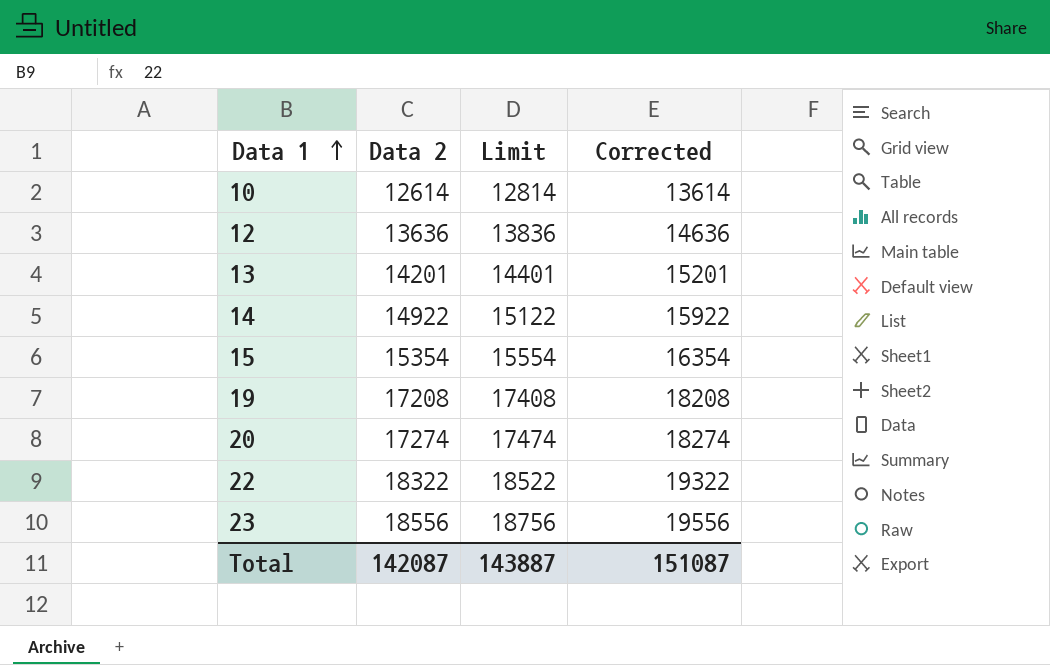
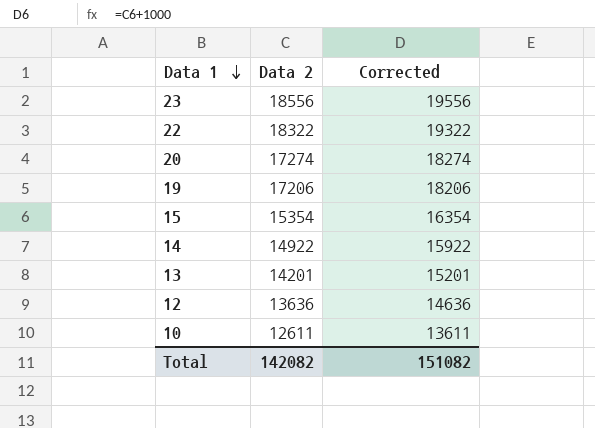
row order: Data 1 ascending -> Data 1 descending
column Limit | formula: [Data 2] + 200 -> none
19 | Data 2: 17208 -> 17206
19 | Corrected: 18208 -> 18206
10 | Data 2: 12614 -> 12611
10 | Corrected: 13614 -> 13611
Total | Data 2: 142087 -> 142082
Total | Corrected: 151087 -> 151082

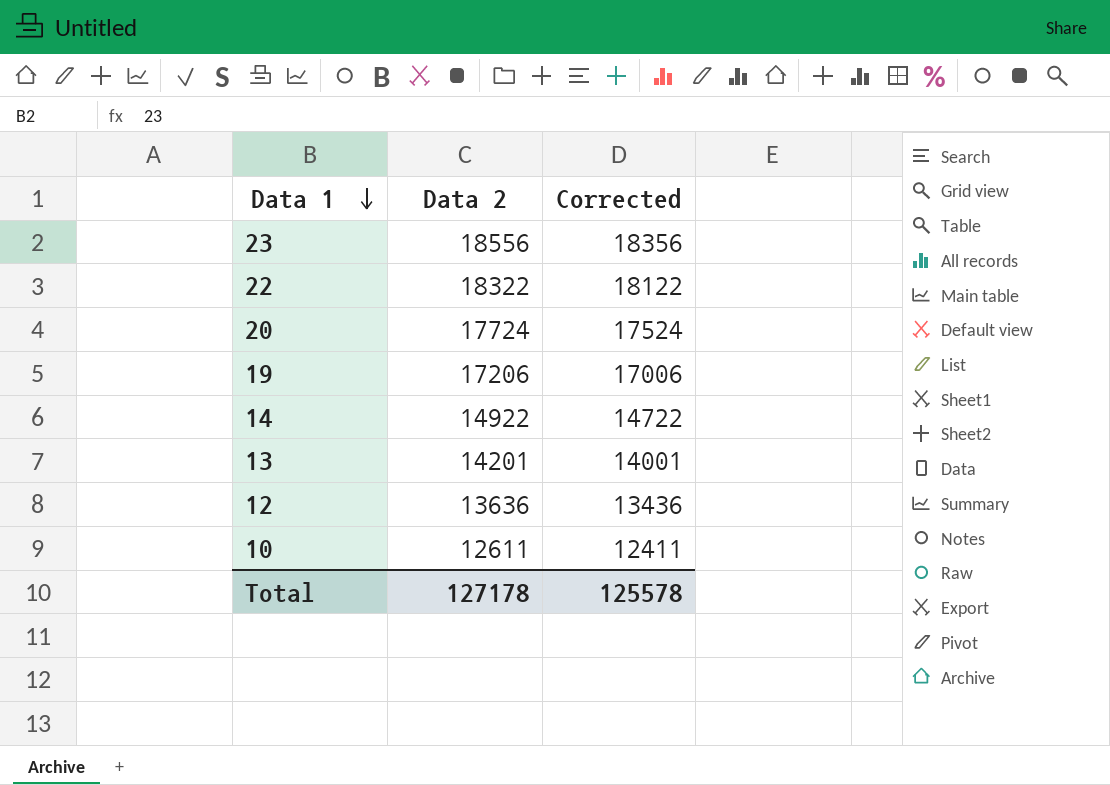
column Corrected | formula: [Data 2] + 1000 -> [Data 2] - 200
row 15: 15354 | 16354 -> none
20 | Data 2: 17274 -> 17724
Total | Data 2: 142082 -> 127178
Total | Corrected: 151082 -> 125578

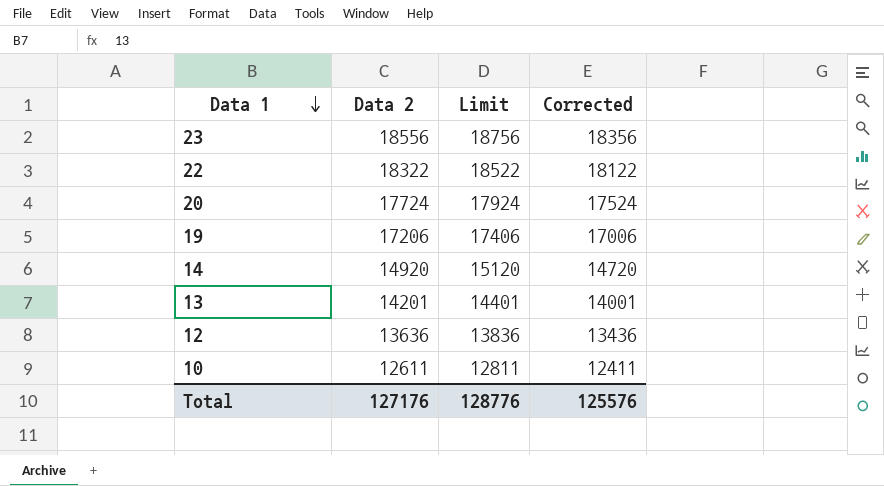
column Limit | formula: none -> [Data 2] + 200
14 | Data 2: 14922 -> 14920
14 | Corrected: 14722 -> 14720
Total | Data 2: 127178 -> 127176
Total | Corrected: 125578 -> 125576

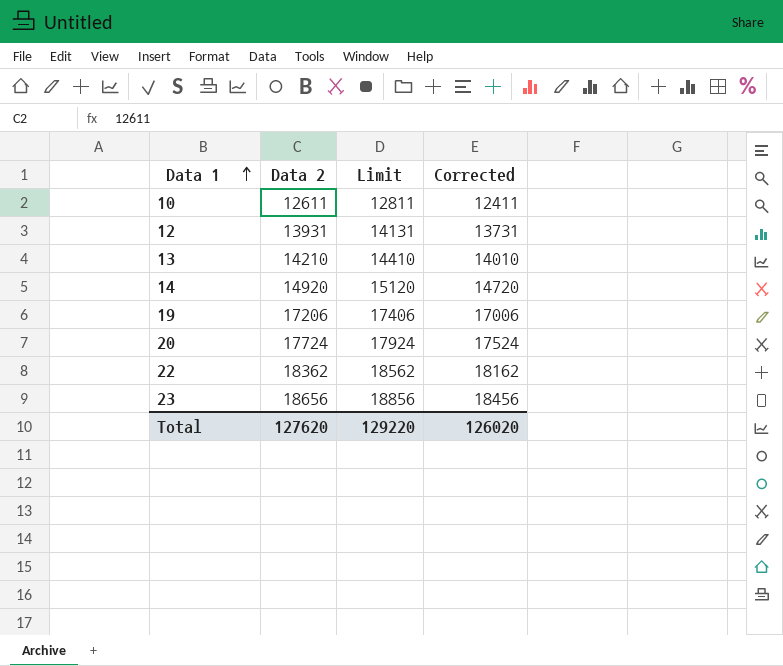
row order: Data 1 descending -> Data 1 ascending
12 | Data 2: 13636 -> 13931
12 | Limit: 13836 -> 14131
12 | Corrected: 13436 -> 13731
13 | Data 2: 14201 -> 14210
13 | Limit: 14401 -> 14410
13 | Corrected: 14001 -> 14010
22 | Data 2: 18322 -> 18362
22 | Limit: 18522 -> 18562
22 | Corrected: 18122 -> 18162
23 | Data 2: 18556 -> 18656
23 | Limit: 18756 -> 18856
23 | Corrected: 18356 -> 18456
Total | Data 2: 127176 -> 127620
Total | Limit: 128776 -> 129220
Total | Corrected: 125576 -> 126020

